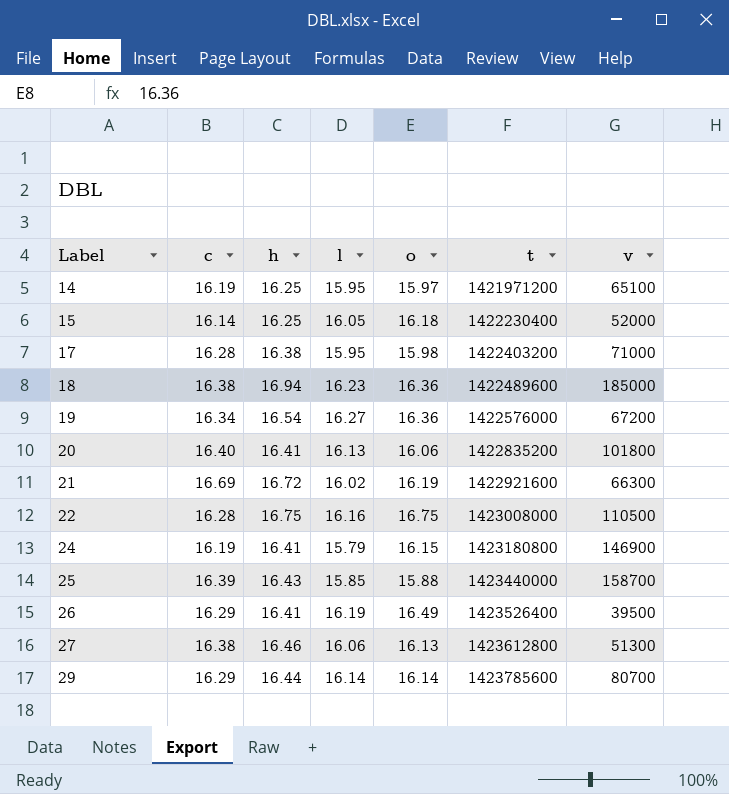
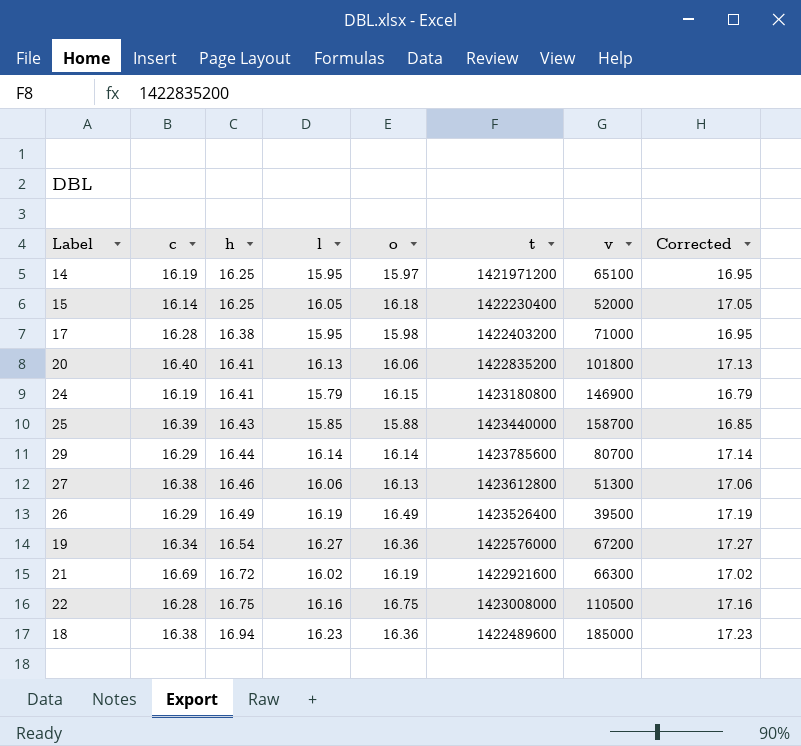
row order: Label ascending -> h ascending
column Corrected | formula: none -> [l] + 1
26 | h: 16.41 -> 16.49

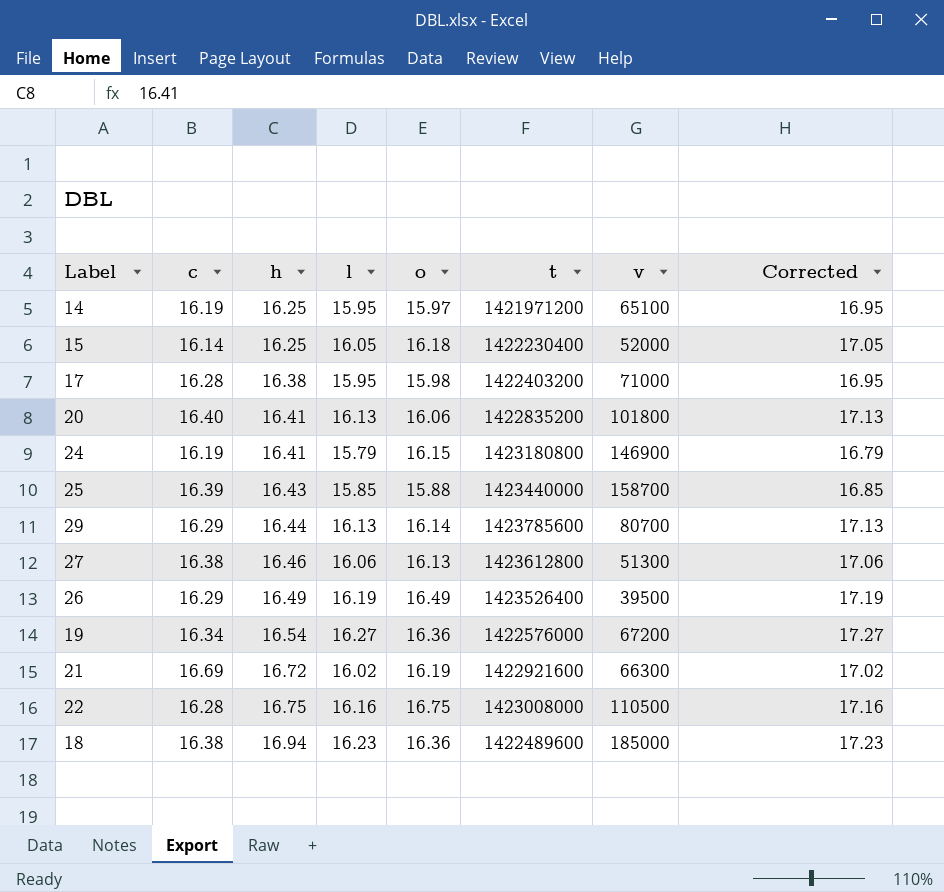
29 | l: 16.14 -> 16.13
29 | Corrected: 17.14 -> 17.13

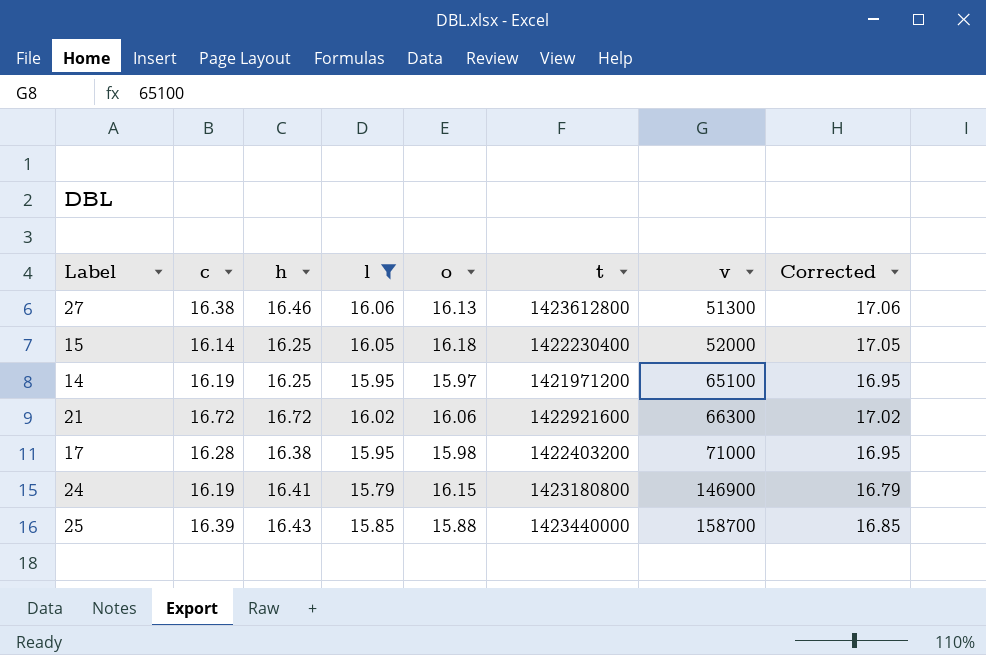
filter: none -> l <= 16.06
row order: h ascending -> v ascending
21 | c: 16.69 -> 16.72
21 | o: 16.19 -> 16.06

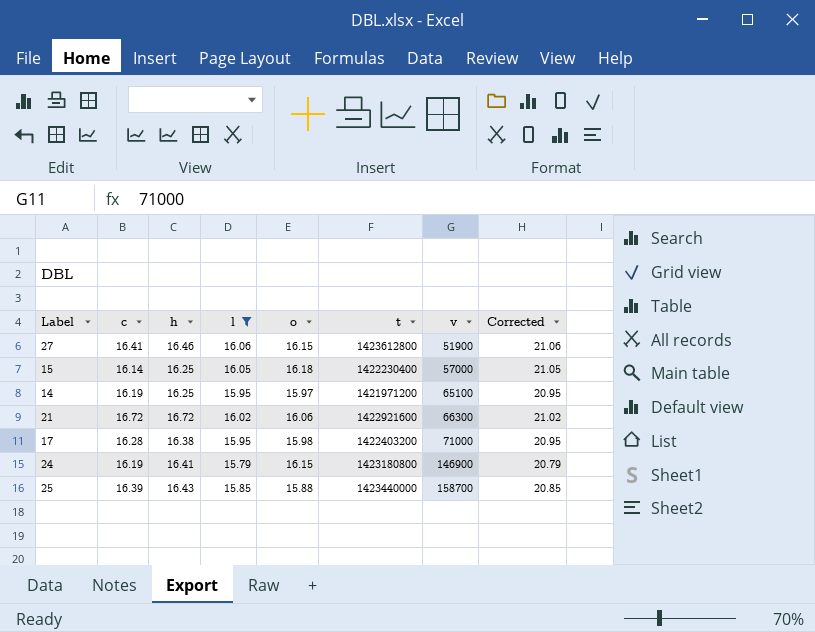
column Corrected | formula: [l] + 1 -> [l] + 5
27 | c: 16.38 -> 16.41
27 | o: 16.13 -> 16.15
27 | v: 51300 -> 51900
15 | v: 52000 -> 57000

